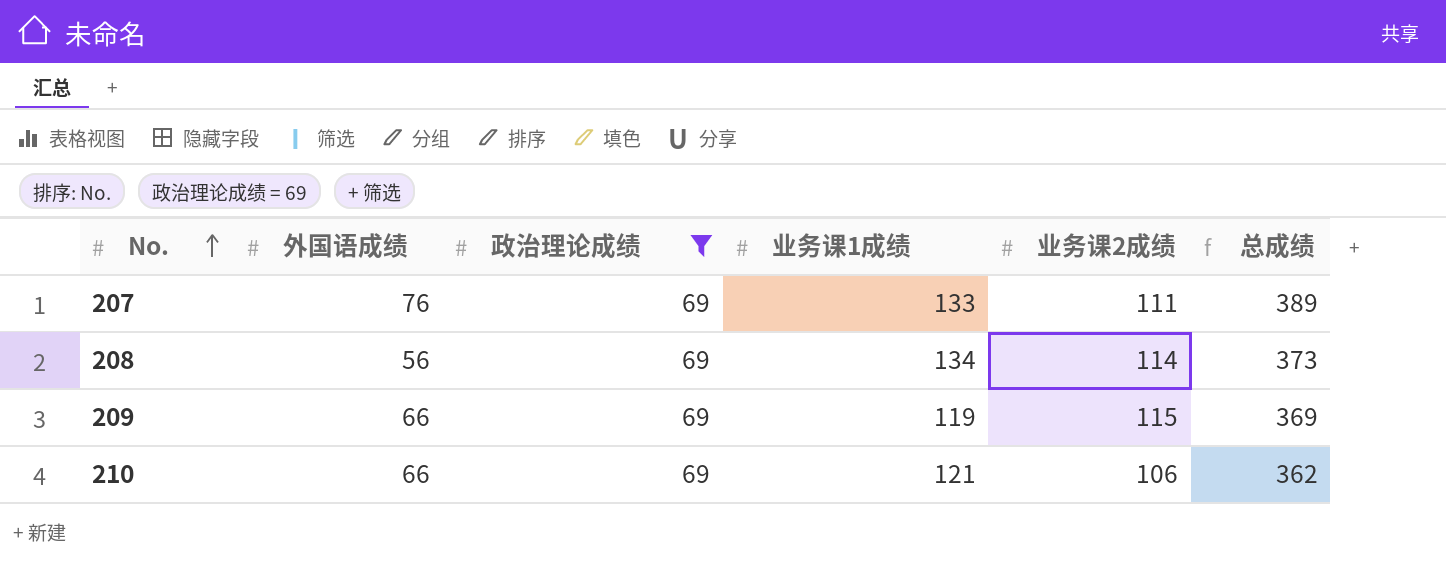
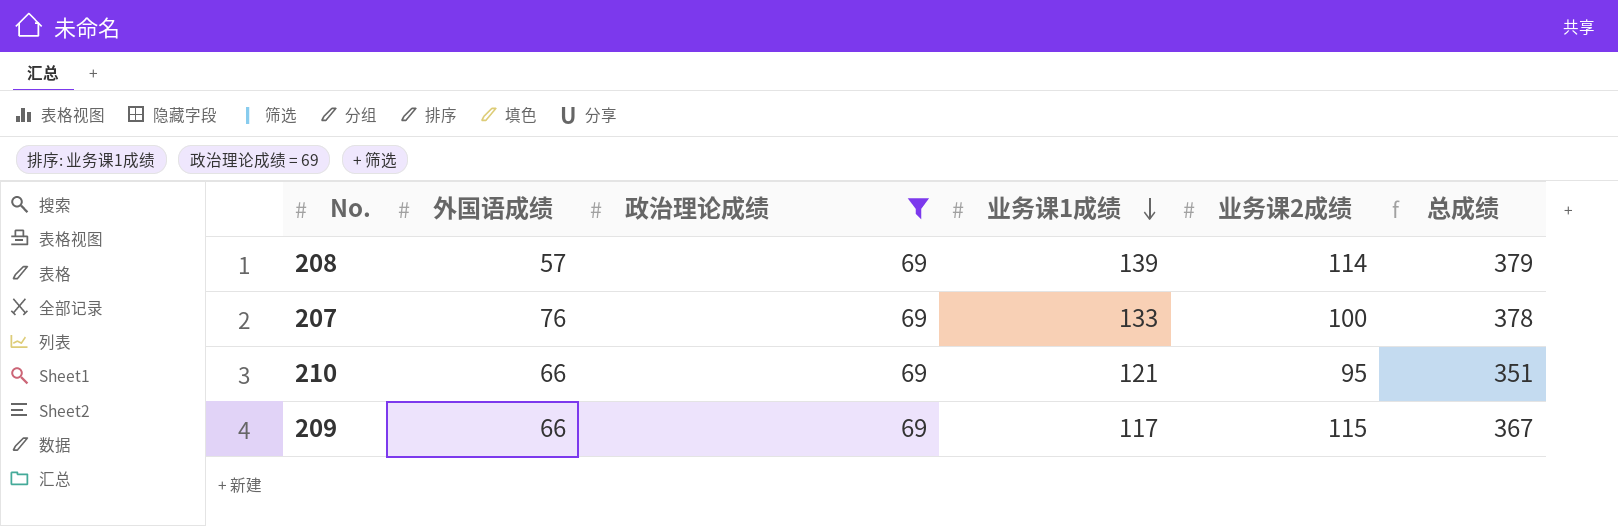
row order: No. ascending -> 业务课1成绩 descending
208 | 外国语成绩: 56 -> 57
208 | 业务课1成绩: 134 -> 139
208 | 总成绩: 373 -> 379
207 | 业务课2成绩: 111 -> 100
207 | 总成绩: 389 -> 378
210 | 业务课2成绩: 106 -> 95
210 | 总成绩: 362 -> 351
209 | 业务课1成绩: 119 -> 117
209 | 总成绩: 369 -> 367

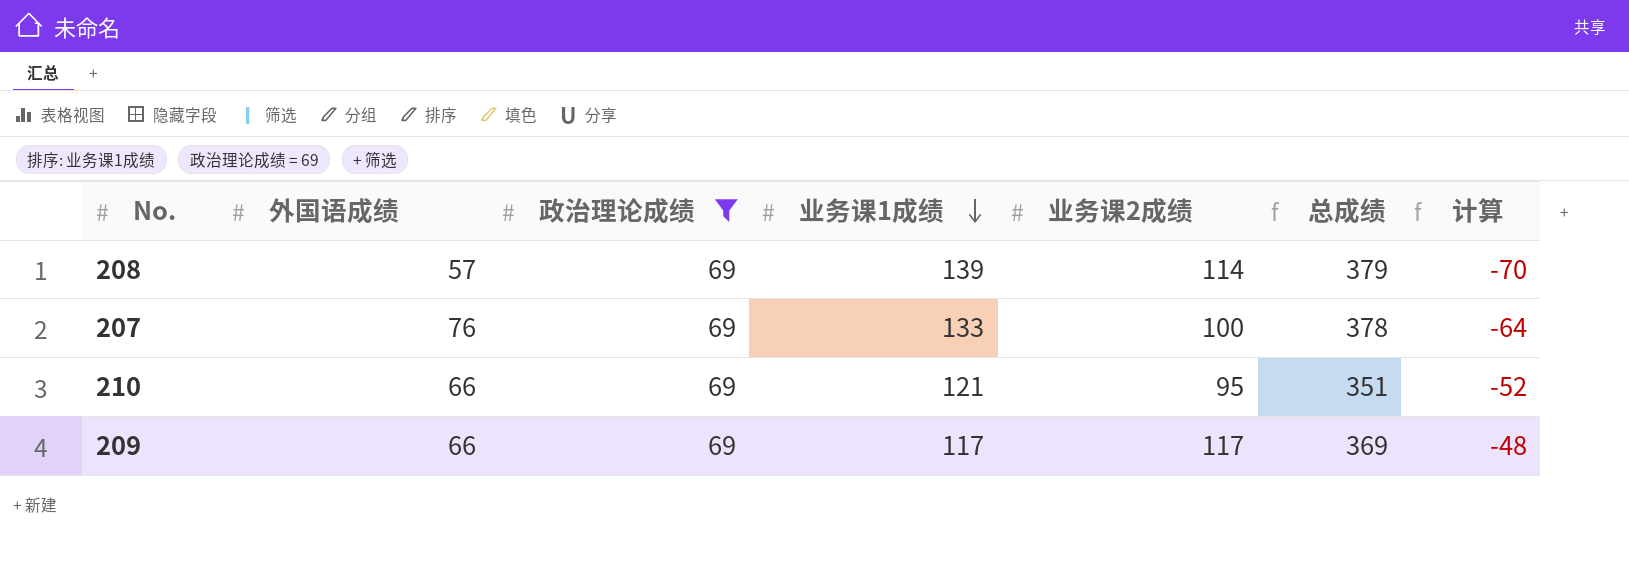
column 计算 | formula: none -> [政治理论成绩] - [业务课1成绩]
209 | 业务课2成绩: 115 -> 117
209 | 总成绩: 367 -> 369

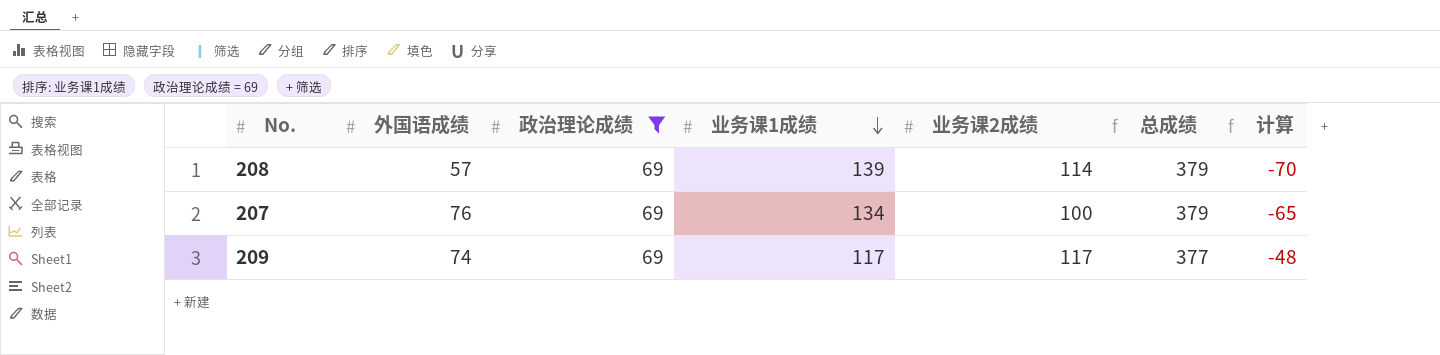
row 210: 66 | 69 | 121 | 95 | 351 | -52 -> none
207 | 业务课1成绩: 133 -> 134
207 | 总成绩: 378 -> 379
207 | 计算: -64 -> -65
209 | 外国语成绩: 66 -> 74
209 | 总成绩: 369 -> 377

